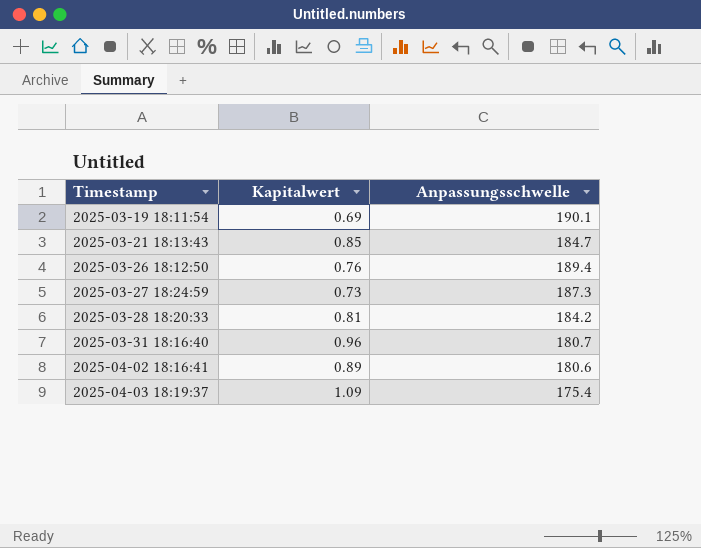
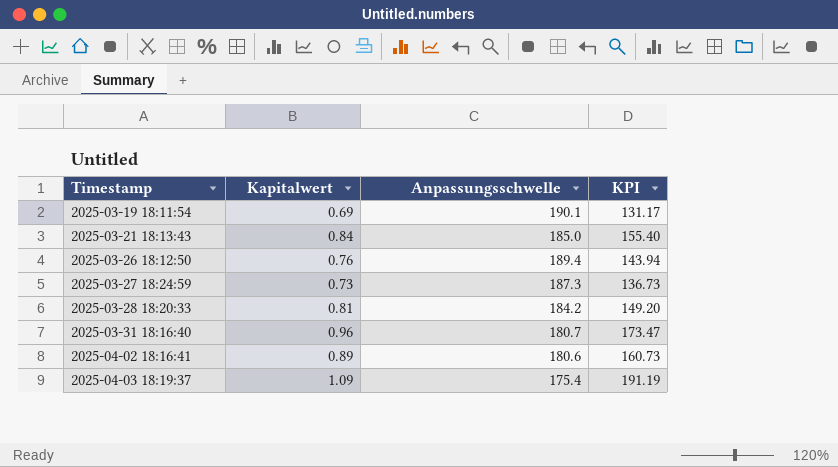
column KPI | formula: none -> [Kapitalwert] * [Anpassungsschwelle]
2025-03-21 18:13:43 | Kapitalwert: 0.85 -> 0.84
2025-03-21 18:13:43 | Anpassungsschwelle: 184.7 -> 185.0

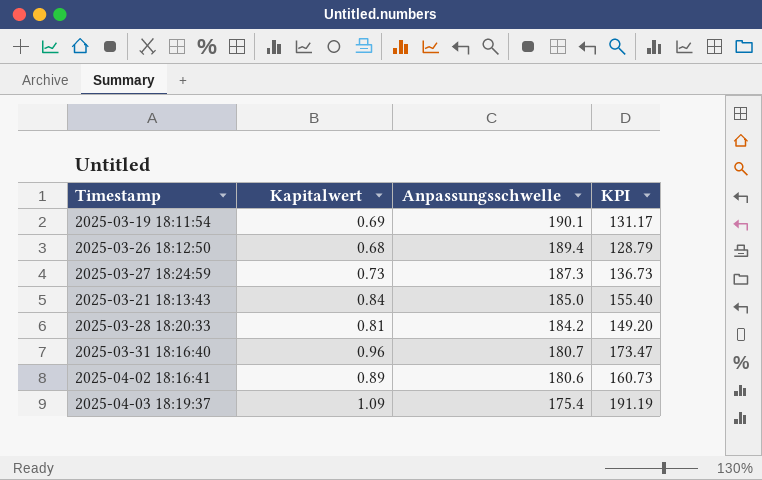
row order: Timestamp ascending -> Anpassungsschwelle descending
2025-03-26 18:12:50 | Kapitalwert: 0.76 -> 0.68
2025-03-26 18:12:50 | KPI: 143.94 -> 128.79

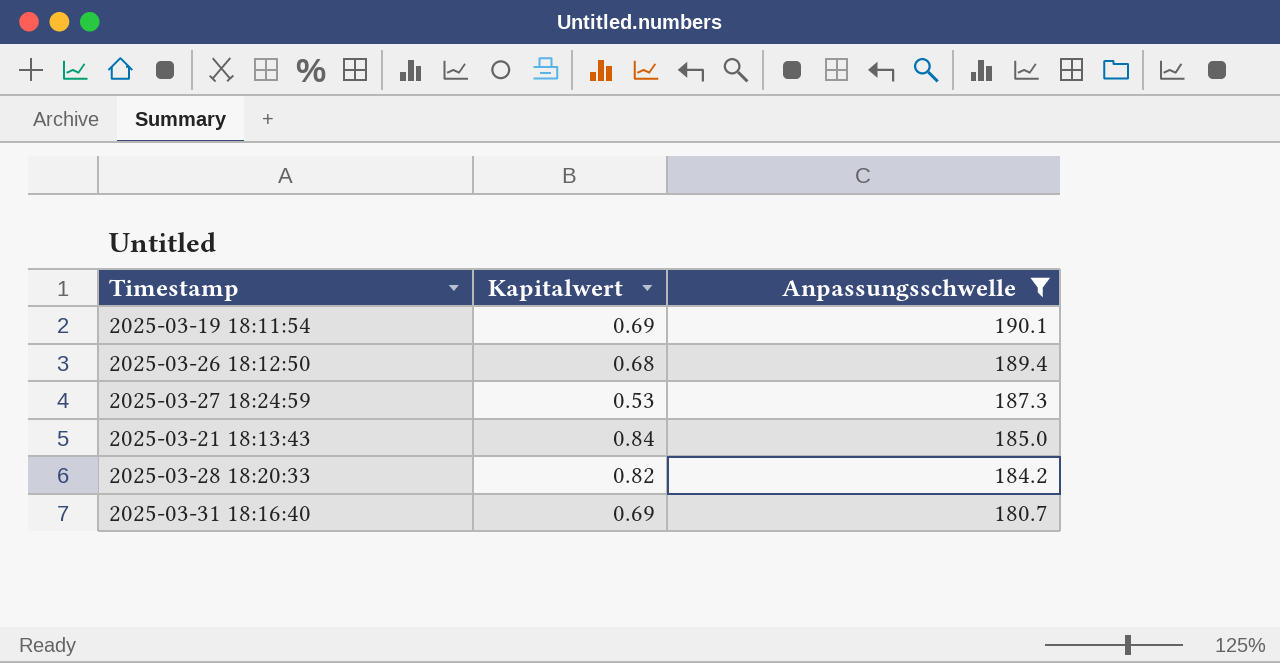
filter: none -> Anpassungsschwelle >= 180.7
column KPI | formula: [Kapitalwert] * [Anpassungsschwelle] -> none
2025-03-27 18:24:59 | Kapitalwert: 0.73 -> 0.53
2025-03-28 18:20:33 | Kapitalwert: 0.81 -> 0.82
2025-03-31 18:16:40 | Kapitalwert: 0.96 -> 0.69

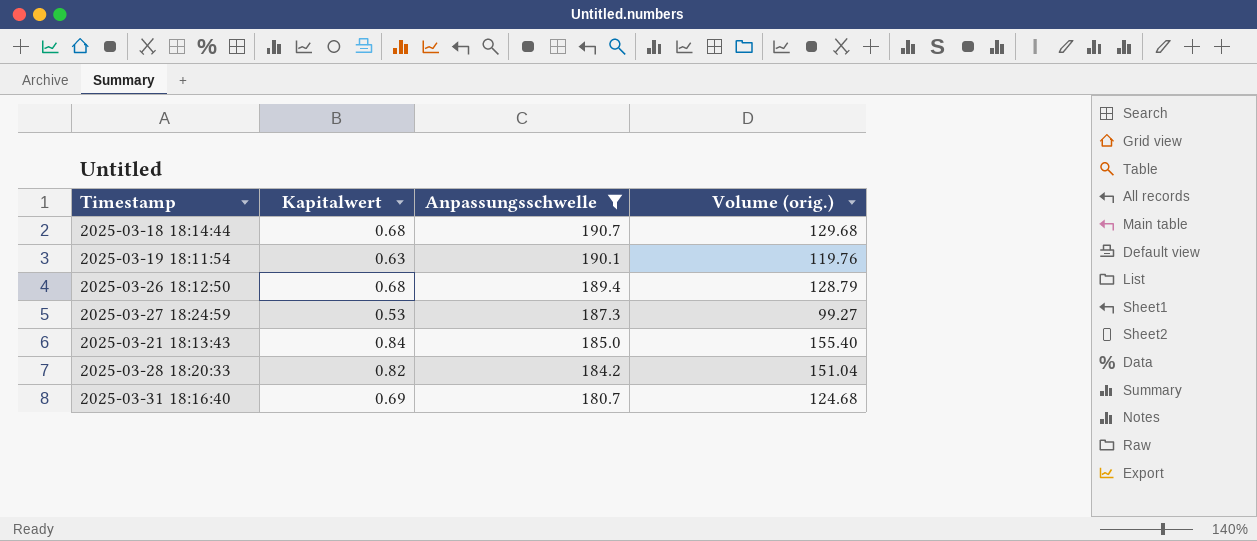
column Volume (orig.) | formula: none -> [Kapitalwert] * [Anpassungsschwelle]
row 2025-03-18 18:14:44: none -> 0.68 | 190.7 | 129.68
2025-03-19 18:11:54 | Kapitalwert: 0.69 -> 0.63

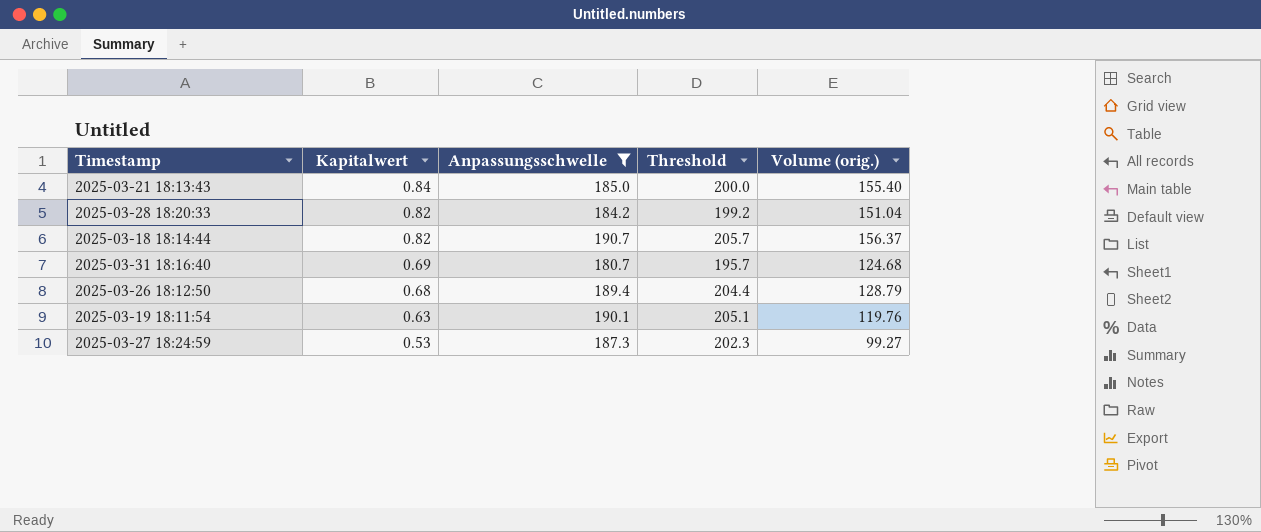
row order: Anpassungsschwelle descending -> Kapitalwert descending
column Threshold | formula: none -> [Anpassungsschwelle] + 15
2025-03-18 18:14:44 | Kapitalwert: 0.68 -> 0.82
2025-03-18 18:14:44 | Volume (orig.): 129.68 -> 156.37

